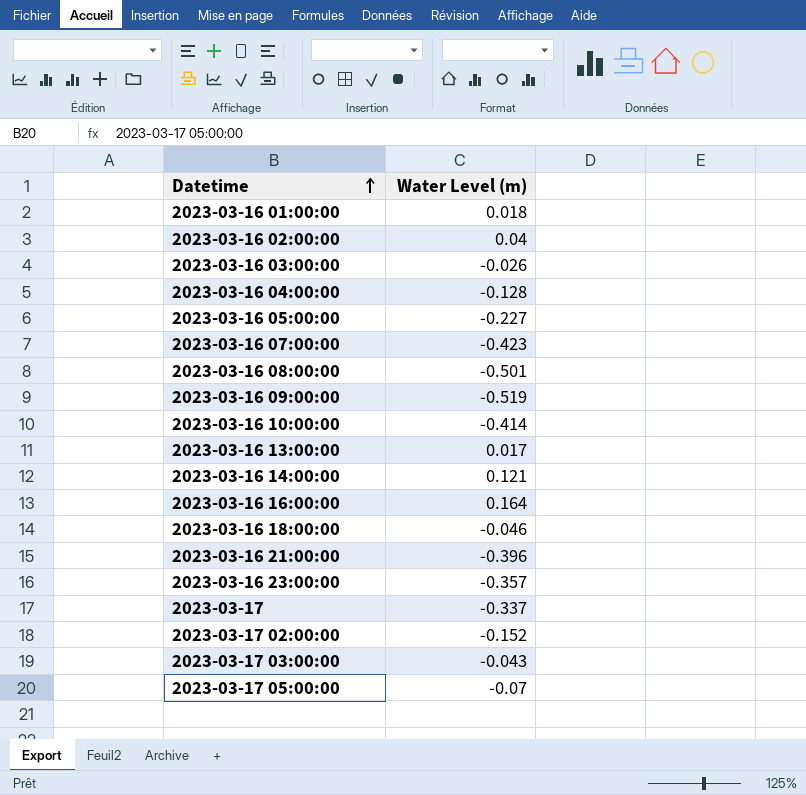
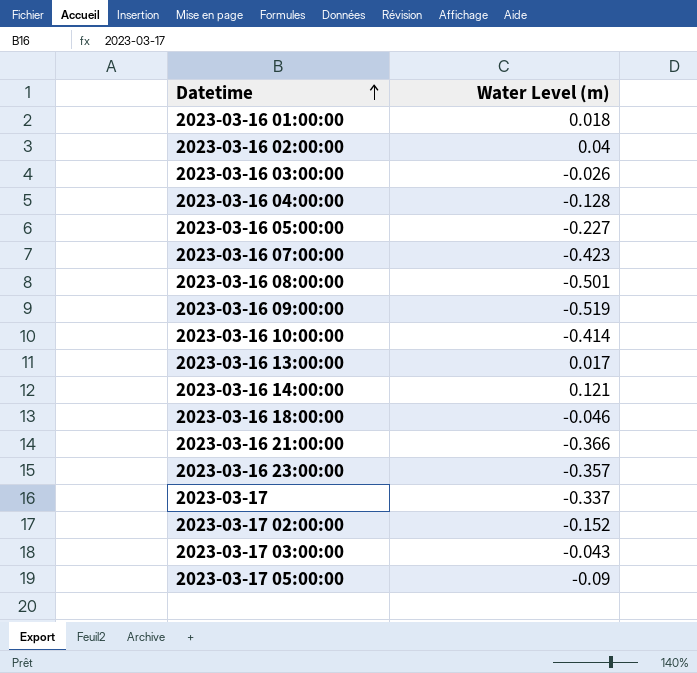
row 2023-03-16 16:00:00: 0.164 -> none
2023-03-16 21:00:00 | Water Level (m): -0.396 -> -0.366
2023-03-17 05:00:00 | Water Level (m): -0.07 -> -0.09

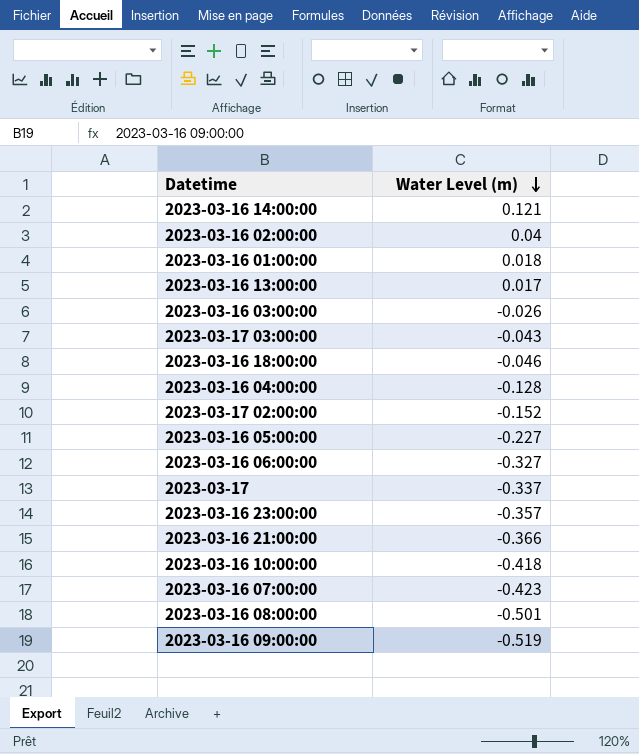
row order: Datetime ascending -> Water Level (m) descending
row 2023-03-17 05:00:00: -0.09 -> none
row 2023-03-16 06:00:00: none -> -0.327
2023-03-16 10:00:00 | Water Level (m): -0.414 -> -0.418

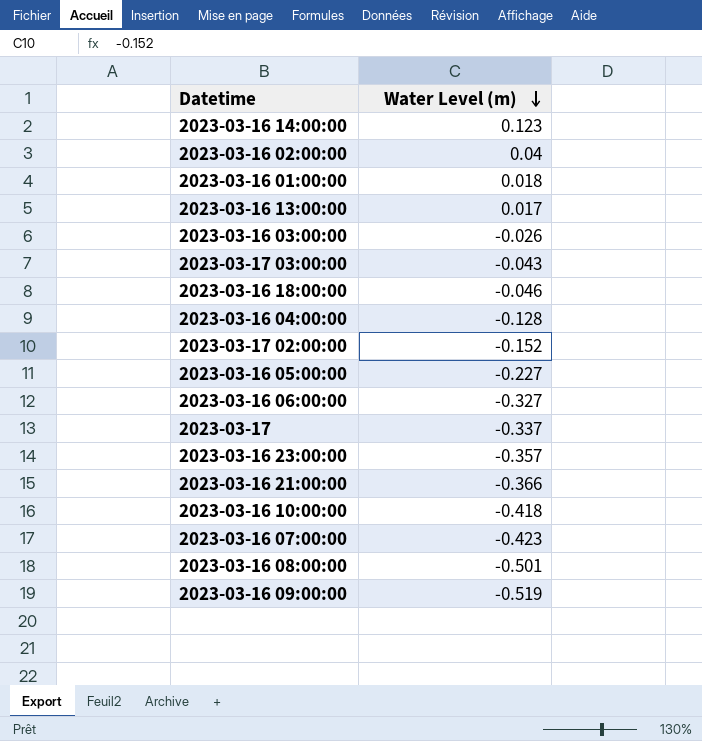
2023-03-16 14:00:00 | Water Level (m): 0.121 -> 0.123

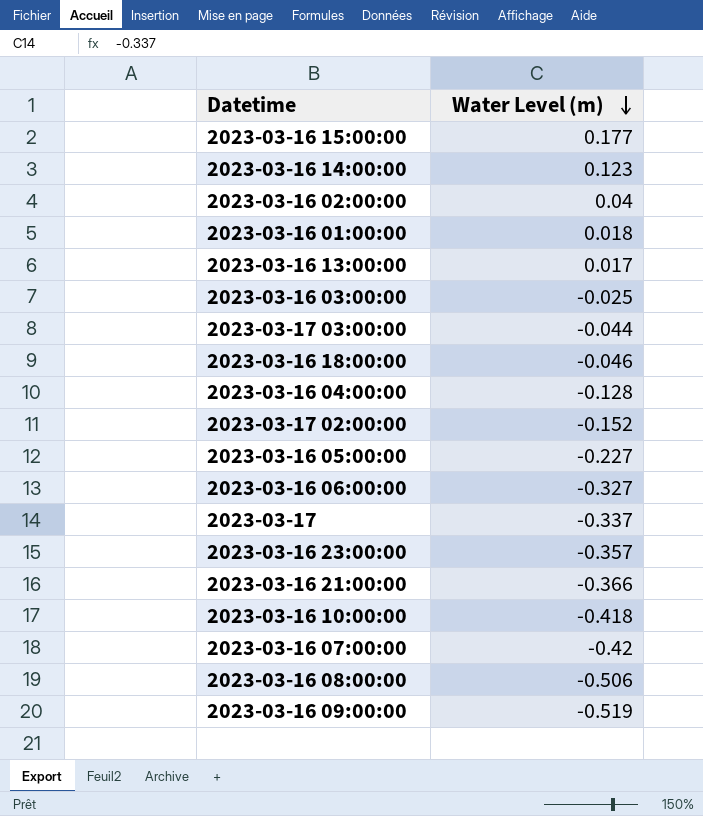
row 2023-03-16 15:00:00: none -> 0.177
2023-03-16 03:00:00 | Water Level (m): -0.026 -> -0.025
2023-03-17 03:00:00 | Water Level (m): -0.043 -> -0.044
2023-03-16 07:00:00 | Water Level (m): -0.423 -> -0.42
2023-03-16 08:00:00 | Water Level (m): -0.501 -> -0.506

